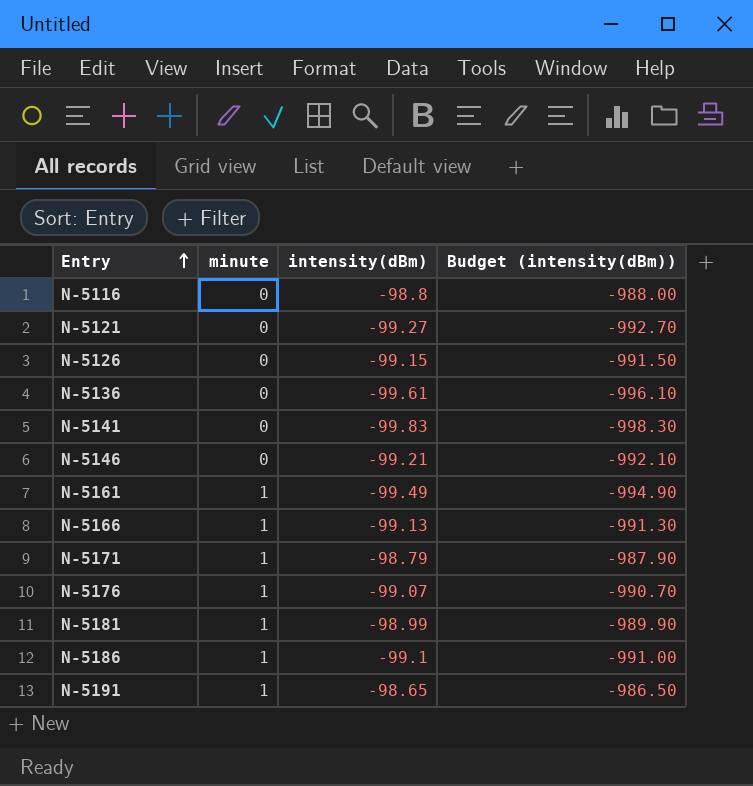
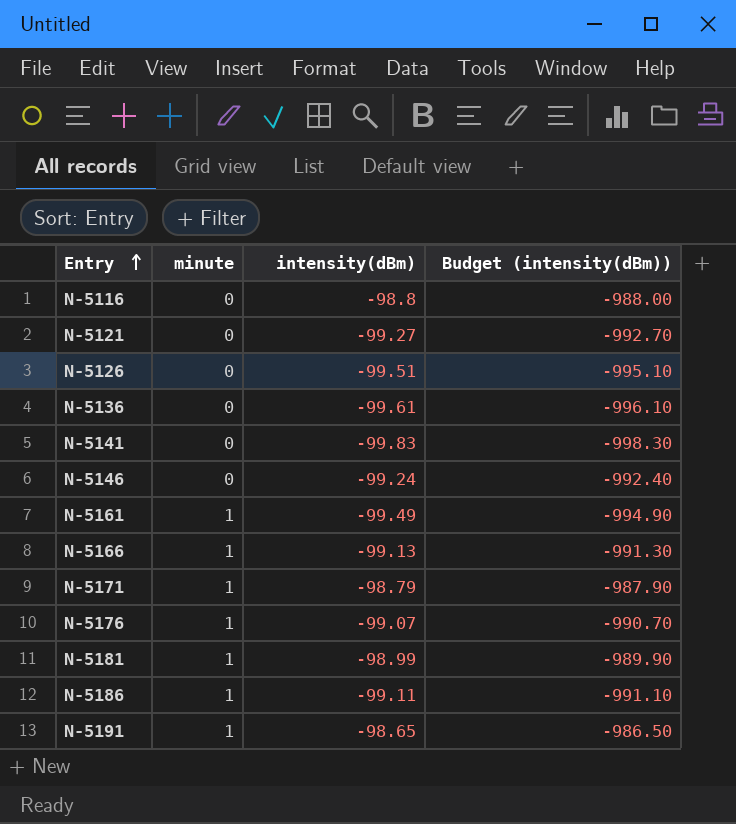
N-5126 | intensity(dBm): -99.15 -> -99.51
N-5126 | Budget (intensity(dBm)): -991.50 -> -995.10
N-5146 | intensity(dBm): -99.21 -> -99.24
N-5146 | Budget (intensity(dBm)): -992.10 -> -992.40
N-5186 | intensity(dBm): -99.1 -> -99.11
N-5186 | Budget (intensity(dBm)): -991.00 -> -991.10

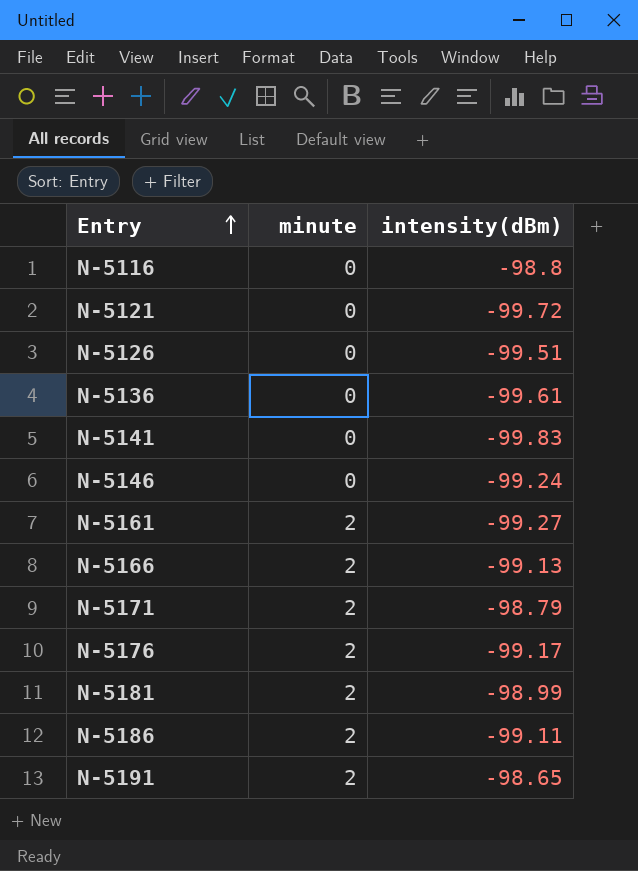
column Budget (intensity(dBm)) | formula: [intensity(dBm)] * 10 -> none
N-5121 | intensity(dBm): -99.27 -> -99.72
N-5161 | minute: 1 -> 2
N-5161 | intensity(dBm): -99.49 -> -99.27
N-5166 | minute: 1 -> 2
N-5171 | minute: 1 -> 2
N-5176 | minute: 1 -> 2
N-5176 | intensity(dBm): -99.07 -> -99.17
N-5181 | minute: 1 -> 2
N-5186 | minute: 1 -> 2
N-5191 | minute: 1 -> 2

